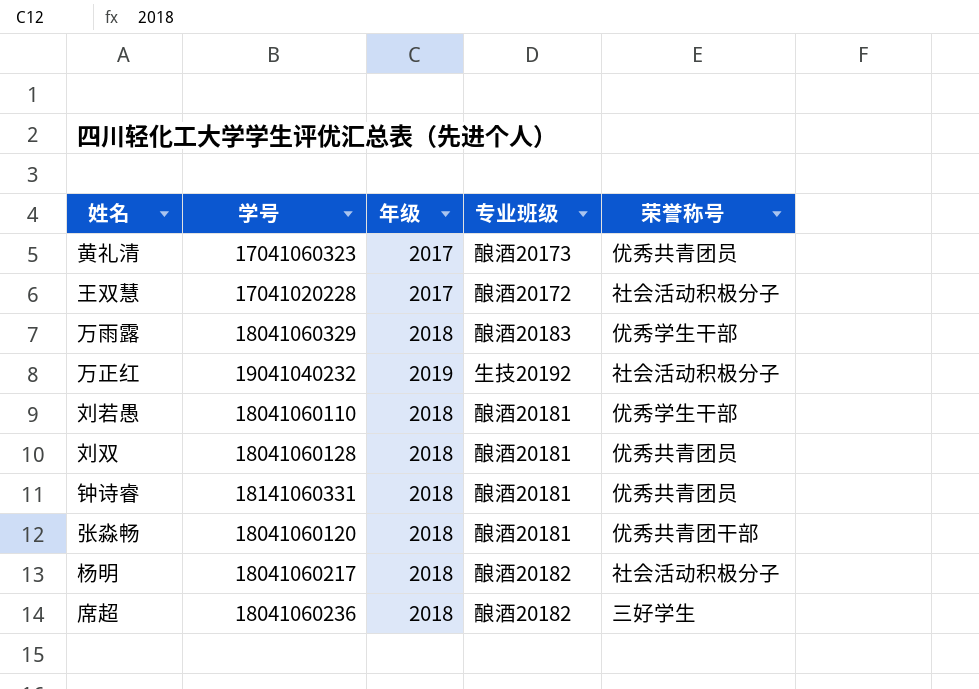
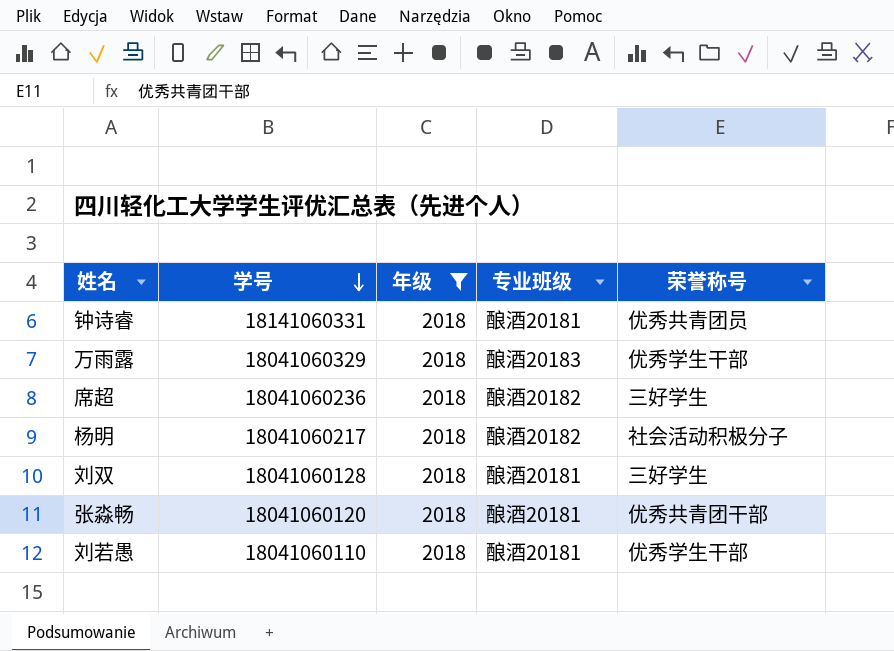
filter: none -> 年级 = 2018
row order: none -> 学号 descending
刘双 | 荣誉称号: 优秀共青团员 -> 三好学生

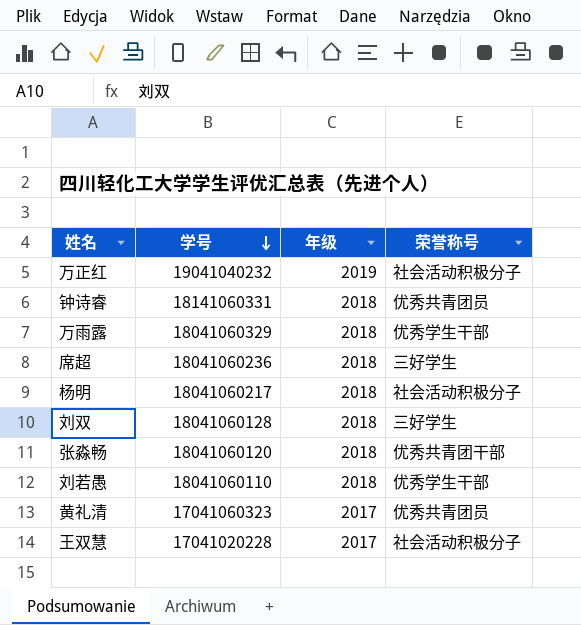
filter: 年级 = 2018 -> none
column 专业班级 | position: 4 -> none

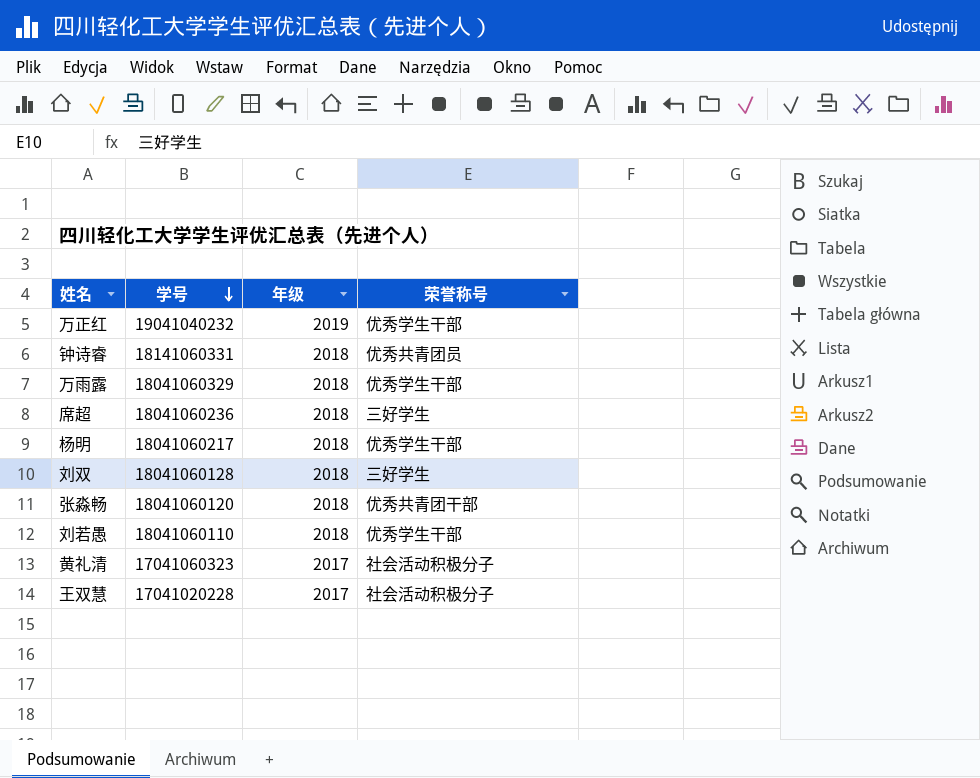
万正红 | 荣誉称号: 社会活动积极分子 -> 优秀学生干部
杨明 | 荣誉称号: 社会活动积极分子 -> 优秀学生干部
黄礼清 | 荣誉称号: 优秀共青团员 -> 社会活动积极分子

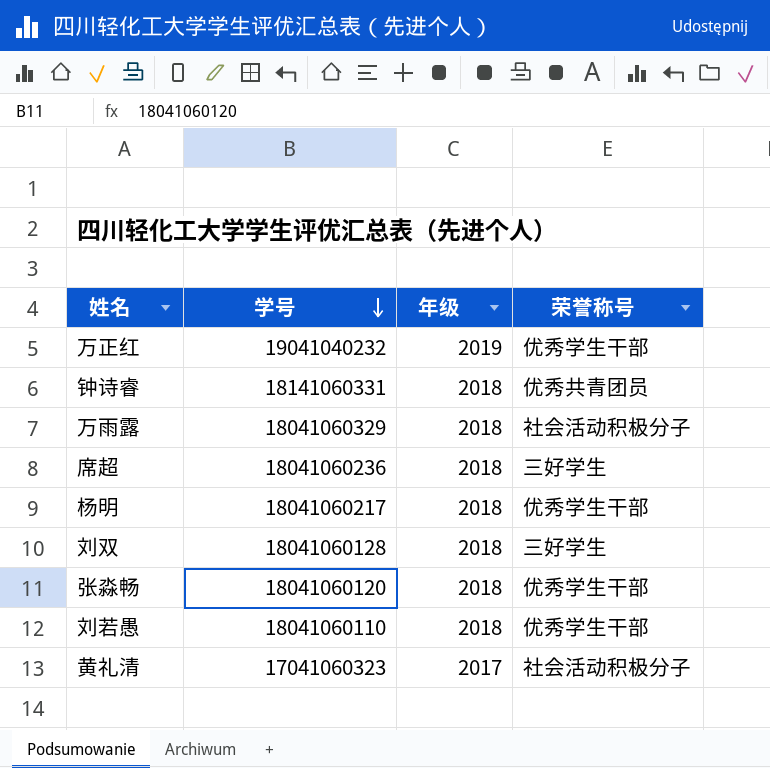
row 王双慧: 17041020228 | 2017 | 社会活动积极分子 -> none
万雨露 | 荣誉称号: 优秀学生干部 -> 社会活动积极分子
张淼畅 | 荣誉称号: 优秀共青团干部 -> 优秀学生干部

